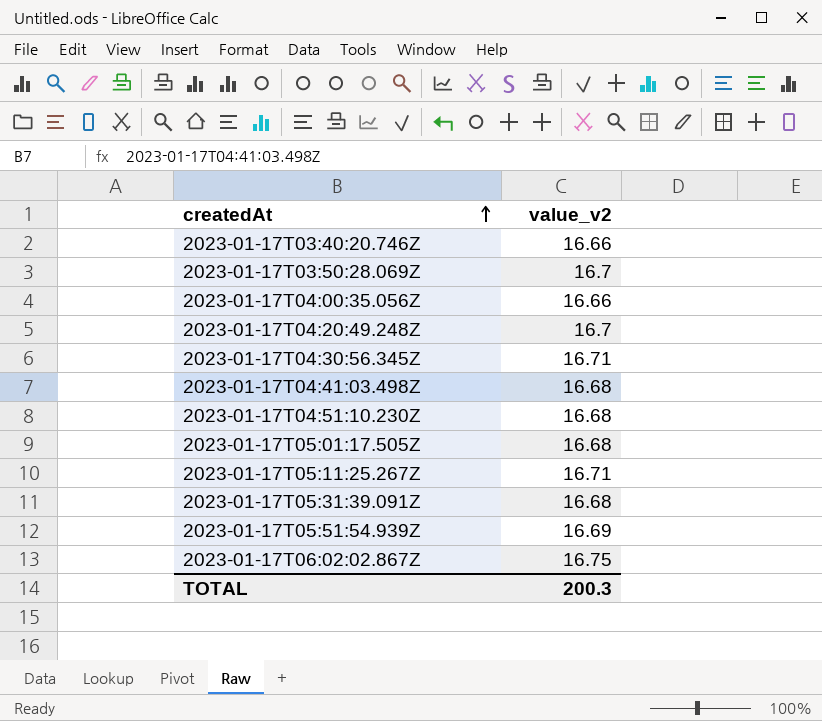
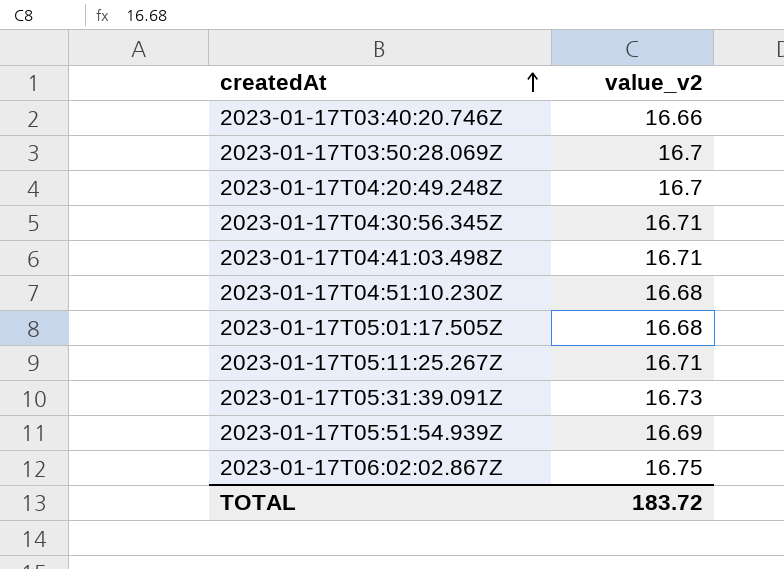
row 2023-01-17T04:00:35.056Z: 16.66 -> none
2023-01-17T04:41:03.498Z | value_v2: 16.68 -> 16.71
2023-01-17T05:31:39.091Z | value_v2: 16.68 -> 16.73
TOTAL | value_v2: 200.3 -> 183.72

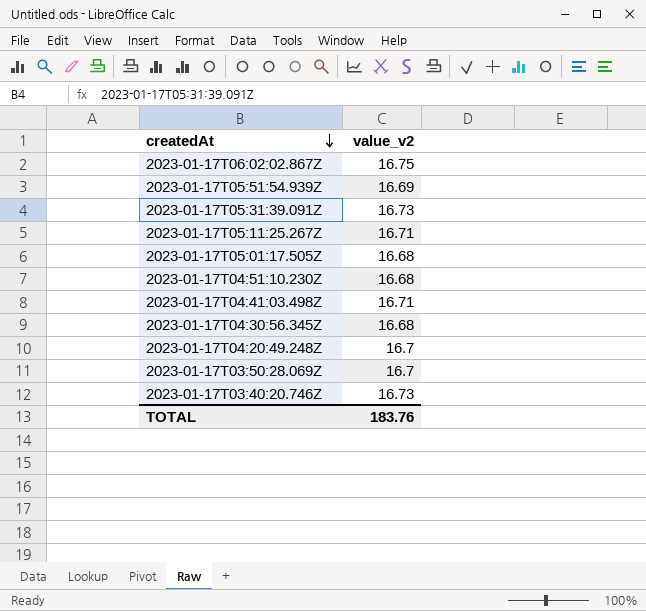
row order: createdAt ascending -> createdAt descending
2023-01-17T04:30:56.345Z | value_v2: 16.71 -> 16.68
2023-01-17T03:40:20.746Z | value_v2: 16.66 -> 16.73
TOTAL | value_v2: 183.72 -> 183.76

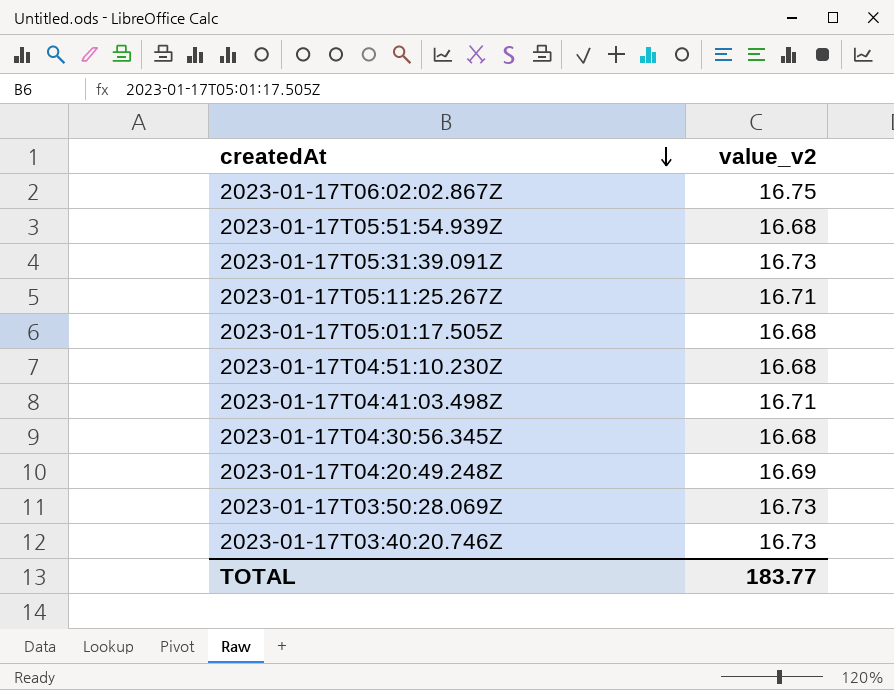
2023-01-17T05:51:54.939Z | value_v2: 16.69 -> 16.68
2023-01-17T04:20:49.248Z | value_v2: 16.7 -> 16.69
2023-01-17T03:50:28.069Z | value_v2: 16.7 -> 16.73
TOTAL | value_v2: 183.76 -> 183.77

